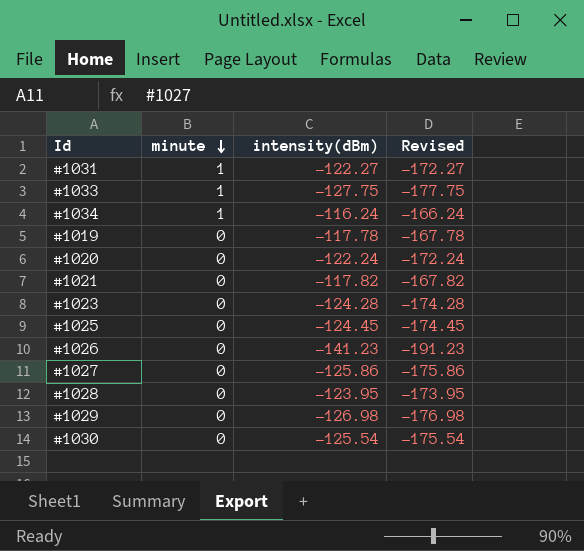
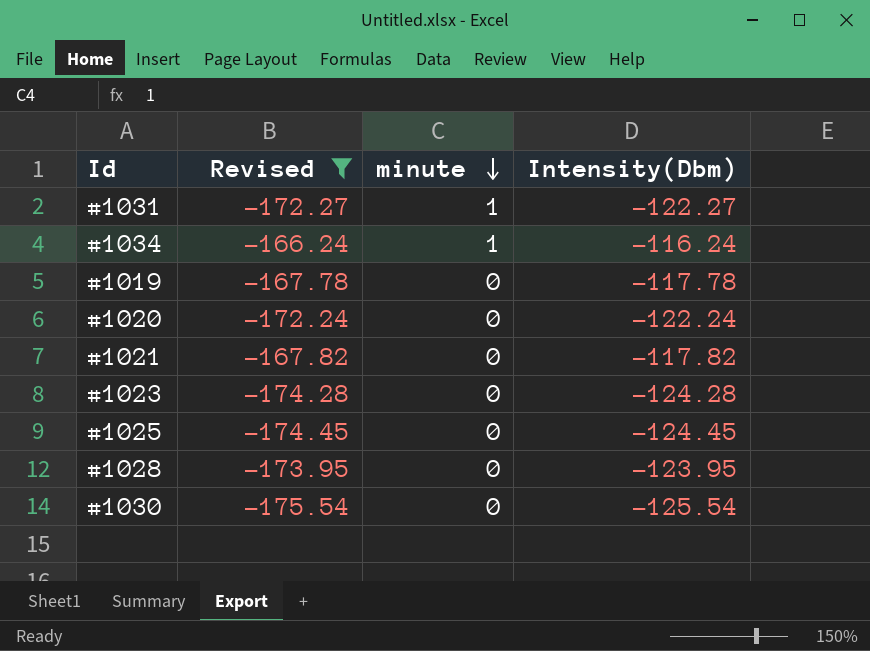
filter: none -> Revised >= -175.54
column Revised | position: 4 -> 2
column name: intensity(dBm) -> Intensity(Dbm)

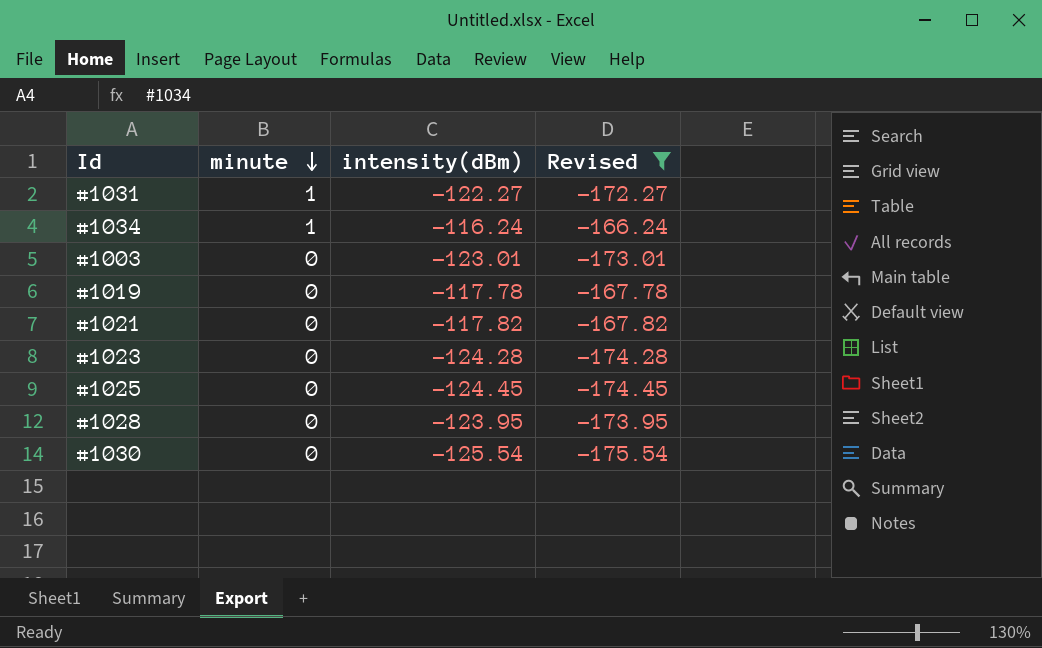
column name: Intensity(Dbm) -> intensity(dBm)
column Revised | position: 2 -> 4
row #1020: -172.24 | 0 | -122.24 -> none
row #1003: none -> 0 | -123.01 | -173.01

